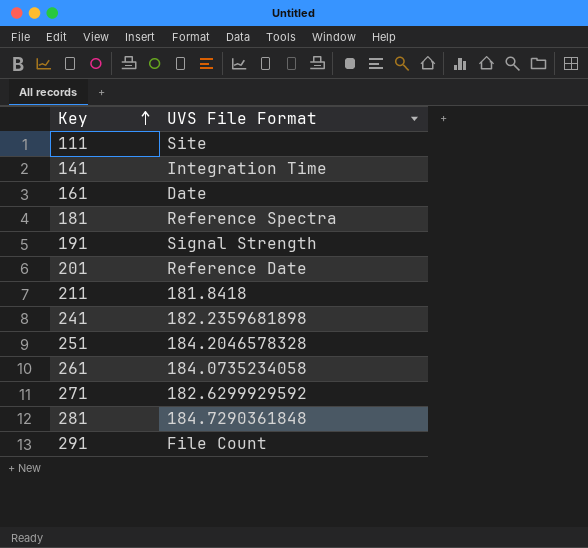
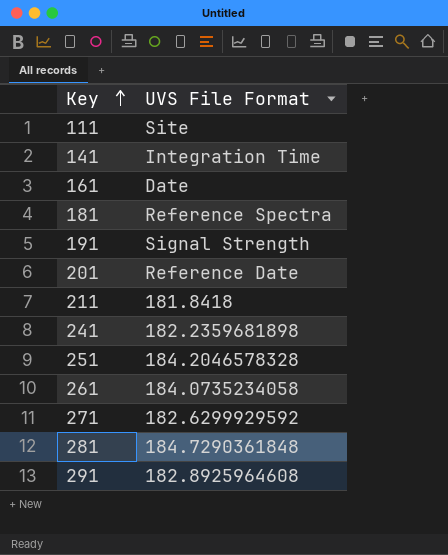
291 | UVS File Format: File Count -> 182.8925964608

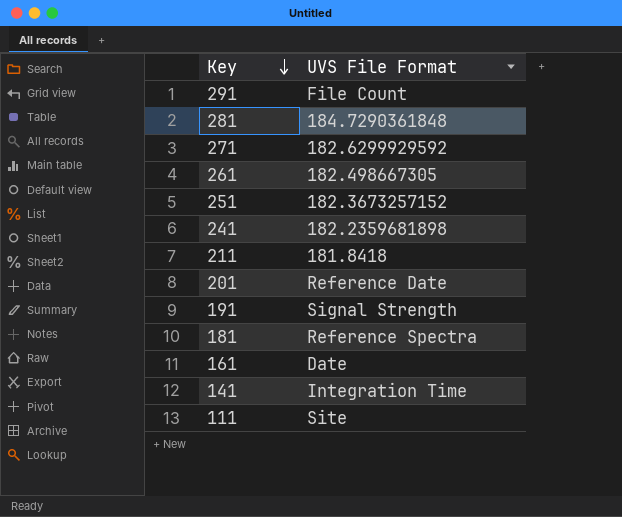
row order: Key ascending -> Key descending
291 | UVS File Format: 182.8925964608 -> File Count
261 | UVS File Format: 184.0735234058 -> 182.498667305
251 | UVS File Format: 184.2046578328 -> 182.3673257152

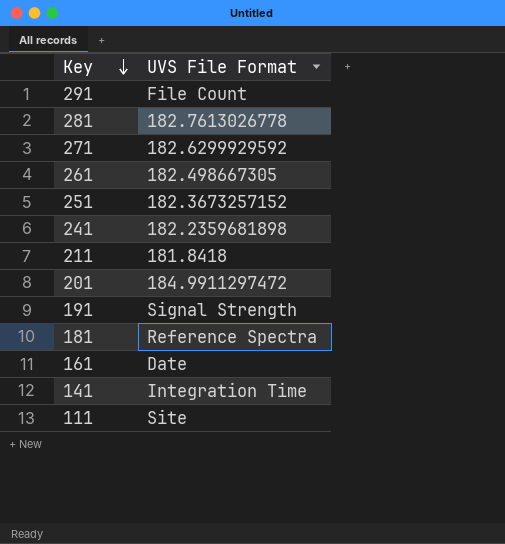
281 | UVS File Format: 184.7290361848 -> 182.7613026778
201 | UVS File Format: Reference Date -> 184.9911297472

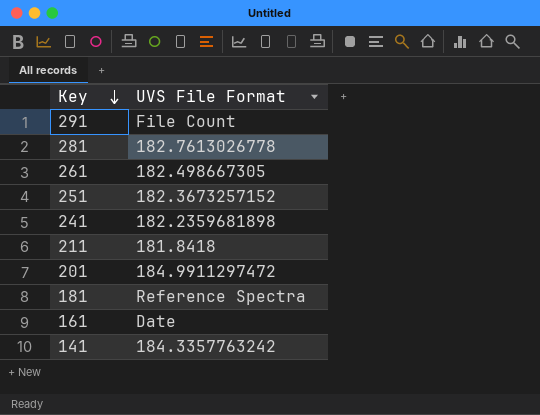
row 271: 182.6299929592 -> none
row 191: Signal Strength -> none
row 111: Site -> none
141 | UVS File Format: Integration Time -> 184.3357763242

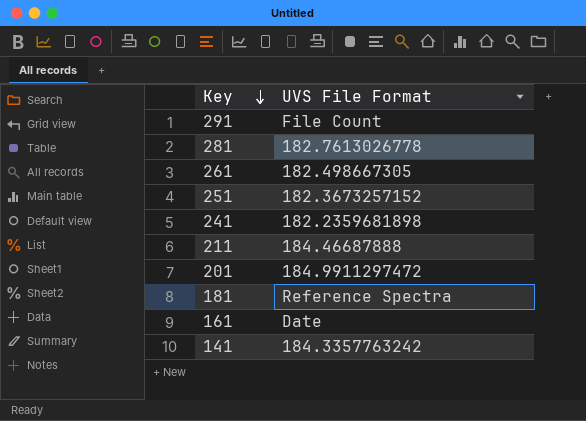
211 | UVS File Format: 181.8418 -> 184.46687888

